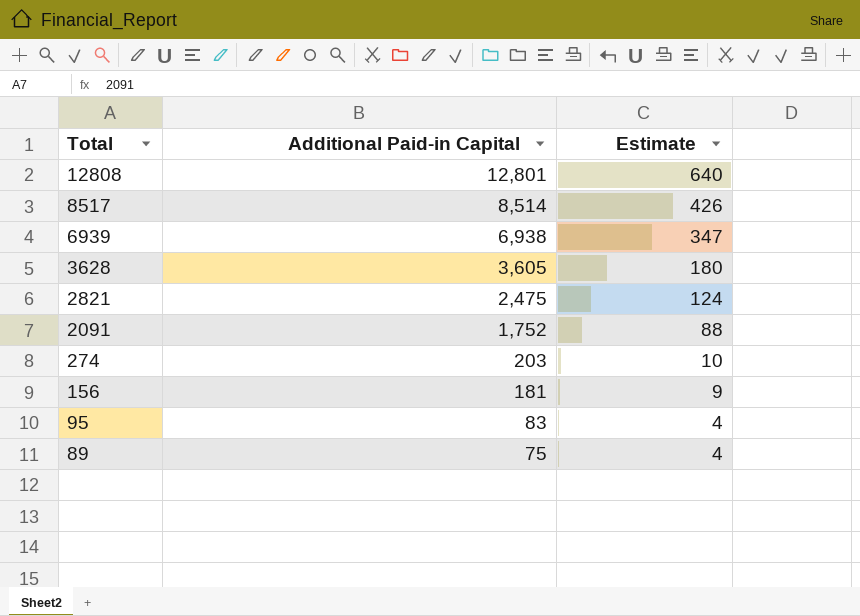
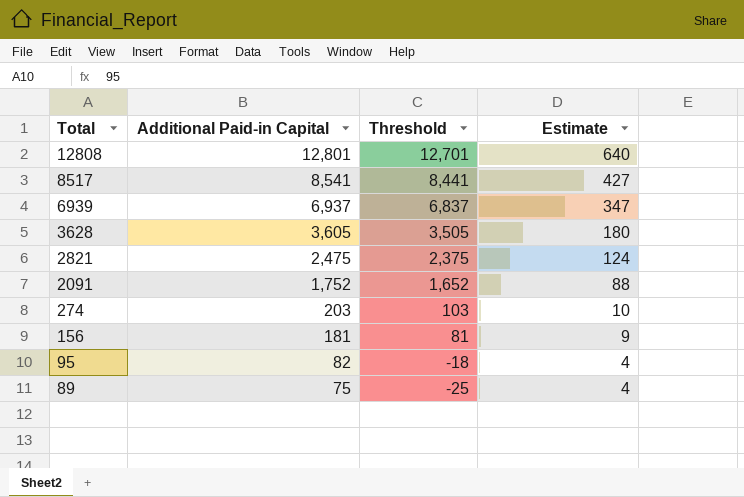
column Threshold | formula: none -> [Additional Paid-in Capital] - 100
8517 | Additional Paid-in Capital: 8,514 -> 8,541
8517 | Estimate: 426 -> 427
6939 | Additional Paid-in Capital: 6,938 -> 6,937
95 | Additional Paid-in Capital: 83 -> 82

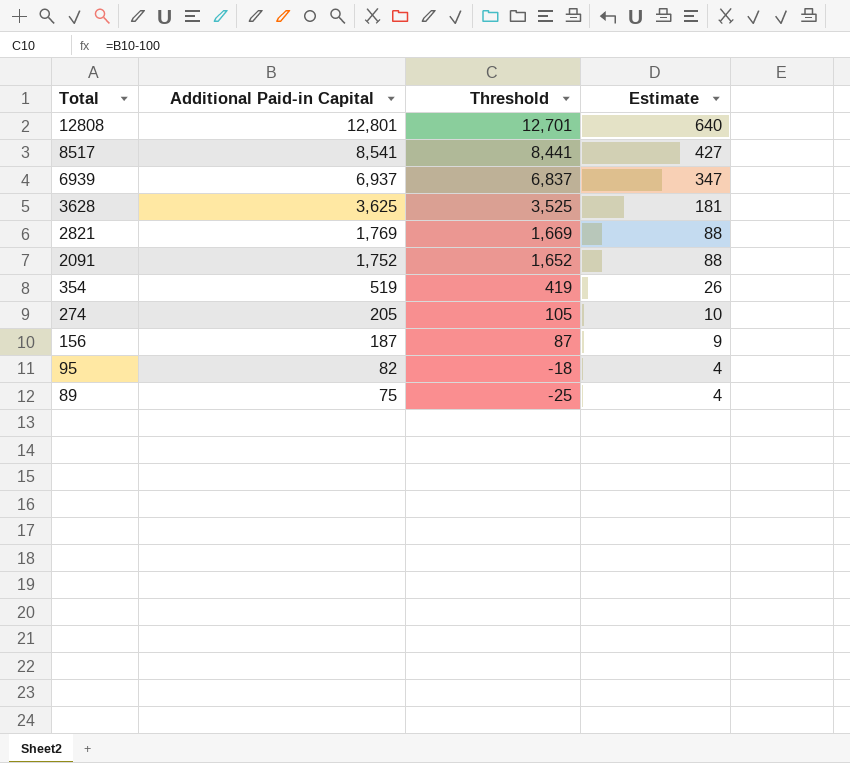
3628 | Additional Paid-in Capital: 3,605 -> 3,625
3628 | Threshold: 3,505 -> 3,525
3628 | Estimate: 180 -> 181
2821 | Additional Paid-in Capital: 2,475 -> 1,769
2821 | Threshold: 2,375 -> 1,669
2821 | Estimate: 124 -> 88
row 354: none -> 519 | 419 | 26
274 | Additional Paid-in Capital: 203 -> 205
274 | Threshold: 103 -> 105
156 | Additional Paid-in Capital: 181 -> 187
156 | Threshold: 81 -> 87

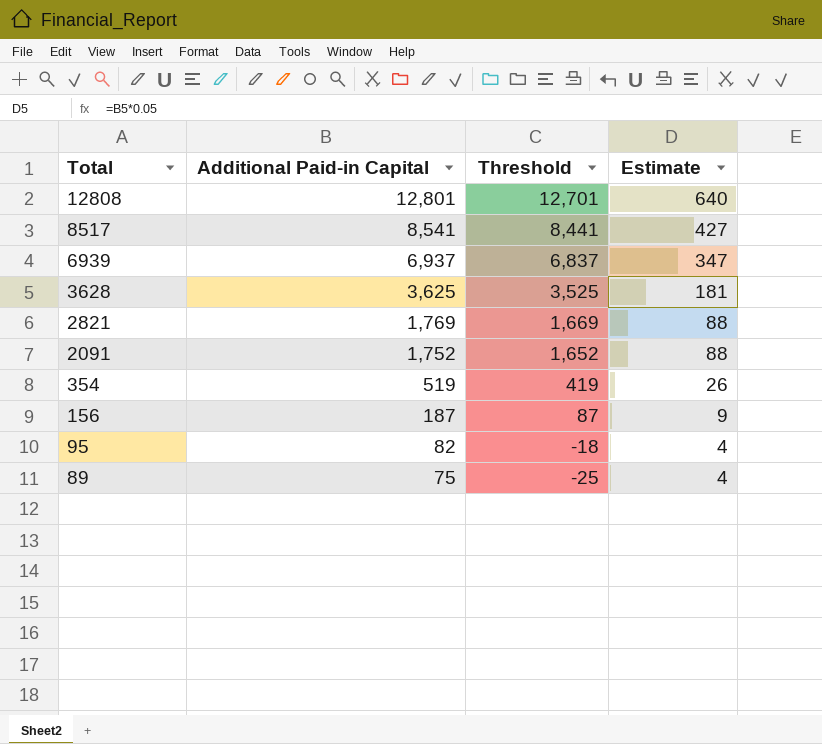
row 274: 205 | 105 | 10 -> none

